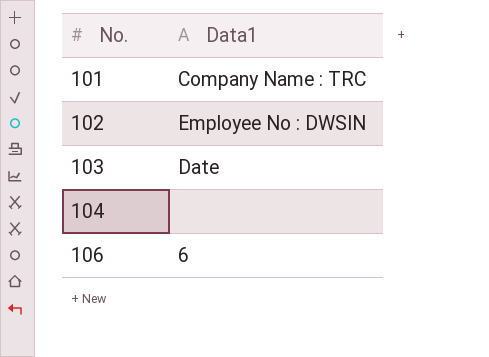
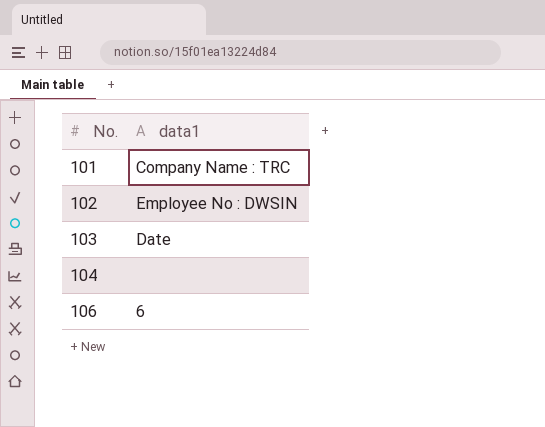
column name: Data1 -> data1

